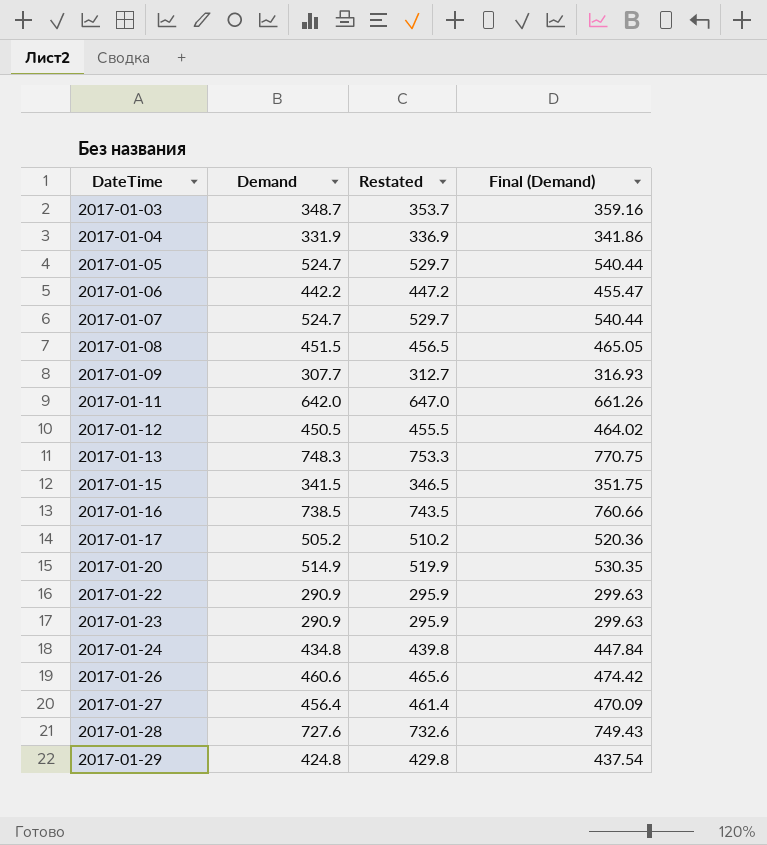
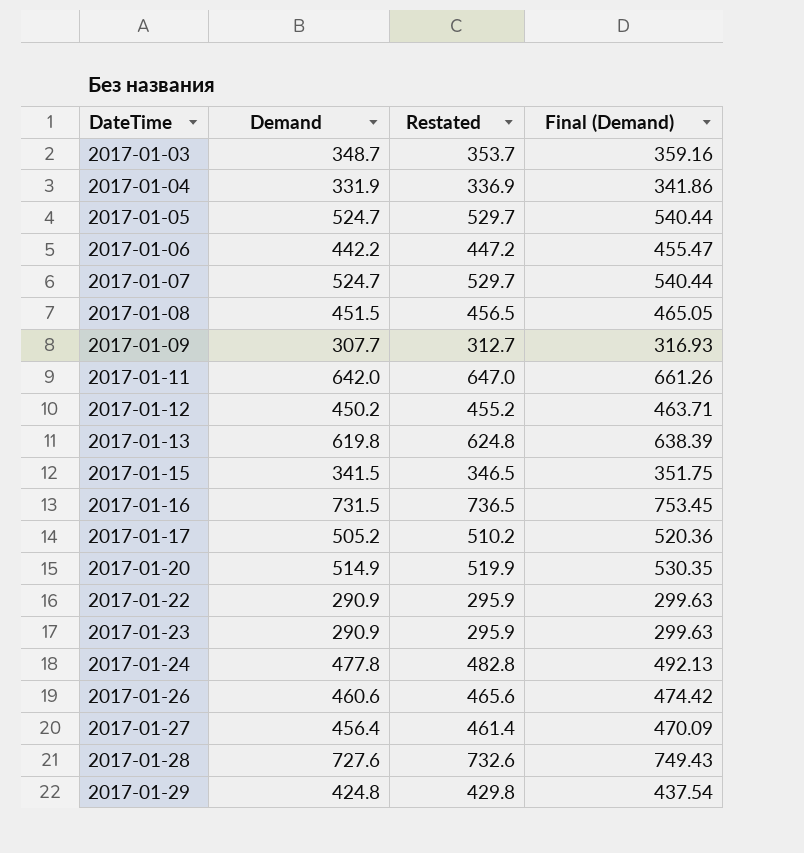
2017-01-12 | Demand: 450.5 -> 450.2
2017-01-12 | Restated: 455.5 -> 455.2
2017-01-12 | Final (Demand): 464.02 -> 463.71
2017-01-13 | Demand: 748.3 -> 619.8
2017-01-13 | Restated: 753.3 -> 624.8
2017-01-13 | Final (Demand): 770.75 -> 638.39
2017-01-16 | Demand: 738.5 -> 731.5
2017-01-16 | Restated: 743.5 -> 736.5
2017-01-16 | Final (Demand): 760.66 -> 753.45
2017-01-24 | Demand: 434.8 -> 477.8
2017-01-24 | Restated: 439.8 -> 482.8
2017-01-24 | Final (Demand): 447.84 -> 492.13

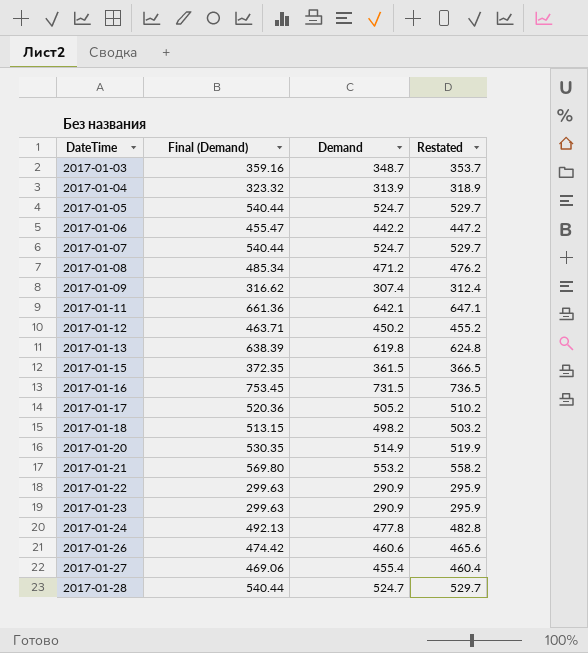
column Final (Demand) | position: 4 -> 2
row 2017-01-29: 424.8 | 429.8 | 437.54 -> none
2017-01-04 | Final (Demand): 341.86 -> 323.32
2017-01-04 | Demand: 331.9 -> 313.9
2017-01-04 | Restated: 336.9 -> 318.9
2017-01-08 | Final (Demand): 465.05 -> 485.34
2017-01-08 | Demand: 451.5 -> 471.2
2017-01-08 | Restated: 456.5 -> 476.2
2017-01-09 | Final (Demand): 316.93 -> 316.62
2017-01-09 | Demand: 307.7 -> 307.4
2017-01-09 | Restated: 312.7 -> 312.4
2017-01-11 | Final (Demand): 661.26 -> 661.36
2017-01-11 | Demand: 642.0 -> 642.1
2017-01-11 | Restated: 647.0 -> 647.1
2017-01-15 | Final (Demand): 351.75 -> 372.35
2017-01-15 | Demand: 341.5 -> 361.5
2017-01-15 | Restated: 346.5 -> 366.5
row 2017-01-18: none -> 513.15 | 498.2 | 503.2
row 2017-01-21: none -> 569.80 | 553.2 | 558.2
2017-01-27 | Final (Demand): 470.09 -> 469.06
2017-01-27 | Demand: 456.4 -> 455.4
2017-01-27 | Restated: 461.4 -> 460.4
2017-01-28 | Final (Demand): 749.43 -> 540.44
2017-01-28 | Demand: 727.6 -> 524.7
2017-01-28 | Restated: 732.6 -> 529.7

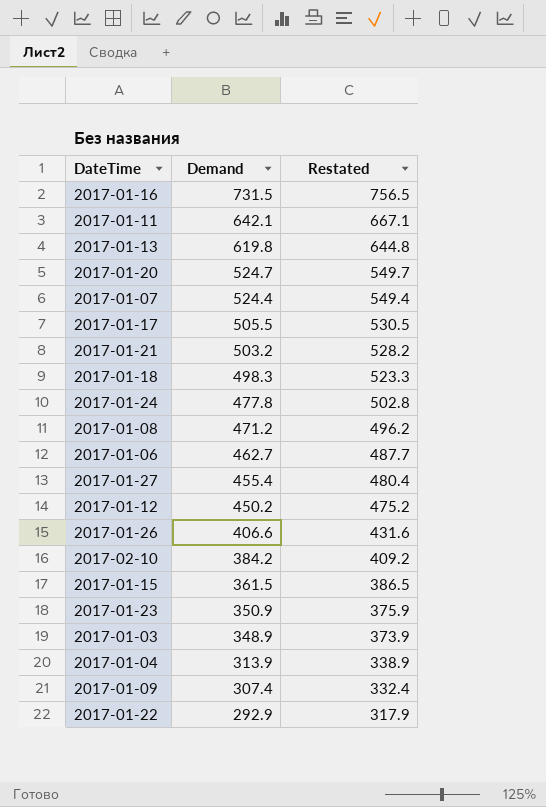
row order: DateTime ascending -> Demand descending
column Final (Demand) | formula: [Demand] * 1.03 -> none
column Restated | formula: [Demand] + 5 -> [Demand] + 25
row 2017-01-05: 540.44 | 524.7 | 529.7 -> none
row 2017-01-28: 540.44 | 524.7 | 529.7 -> none
2017-01-20 | Demand: 514.9 -> 524.7
2017-01-07 | Demand: 524.7 -> 524.4
2017-01-17 | Demand: 505.2 -> 505.5
2017-01-21 | Demand: 553.2 -> 503.2
2017-01-18 | Demand: 498.2 -> 498.3
2017-01-06 | Demand: 442.2 -> 462.7
2017-01-26 | Demand: 460.6 -> 406.6
row 2017-02-10: none -> 384.2 | 409.2
2017-01-23 | Demand: 290.9 -> 350.9
2017-01-03 | Demand: 348.7 -> 348.9
2017-01-22 | Demand: 290.9 -> 292.9

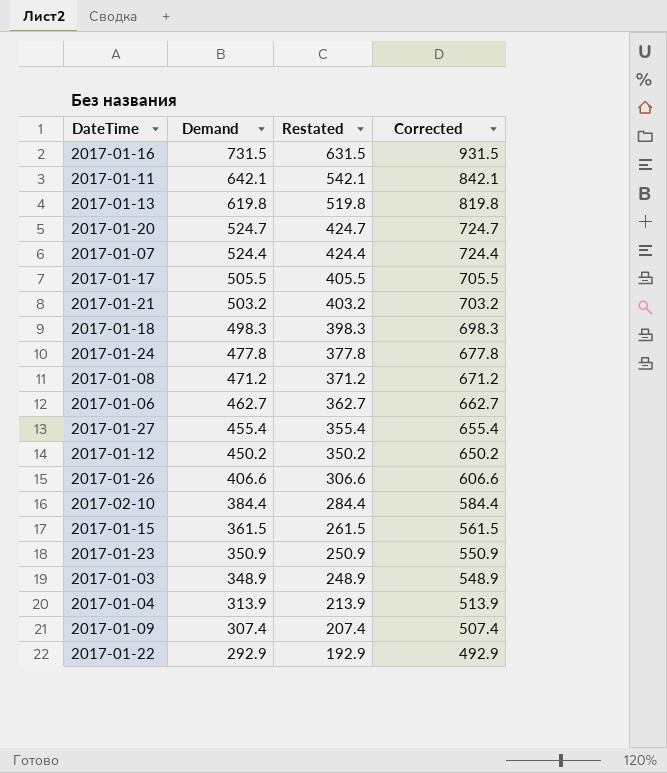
column Restated | formula: [Demand] + 25 -> [Demand] - 100
column Corrected | formula: none -> [Demand] + 200
2017-02-10 | Demand: 384.2 -> 384.4

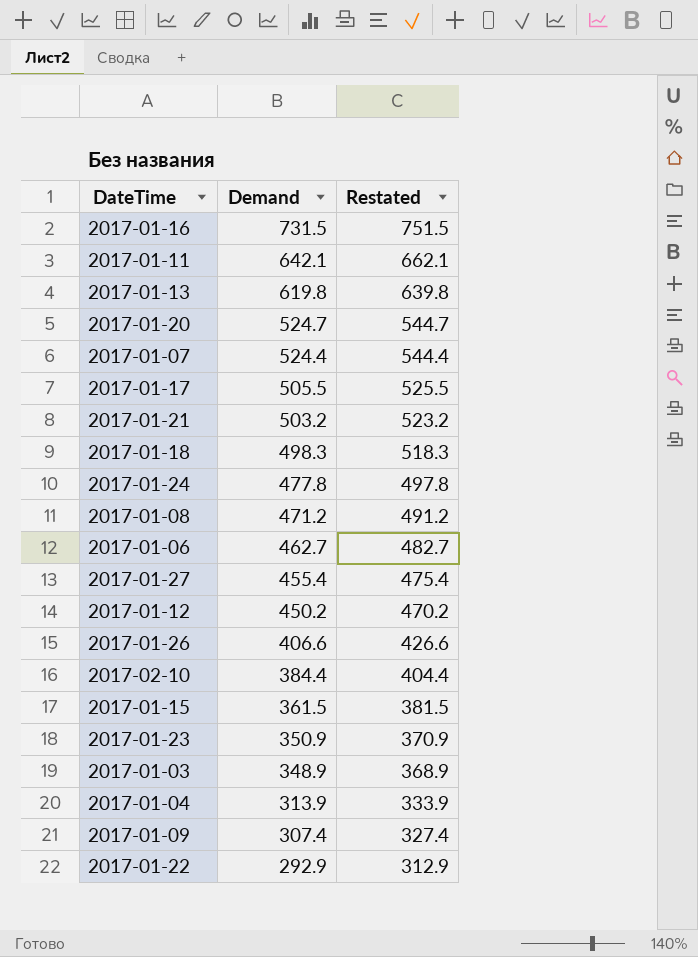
column Corrected | formula: [Demand] + 200 -> none
column Restated | formula: [Demand] - 100 -> [Demand] + 20

